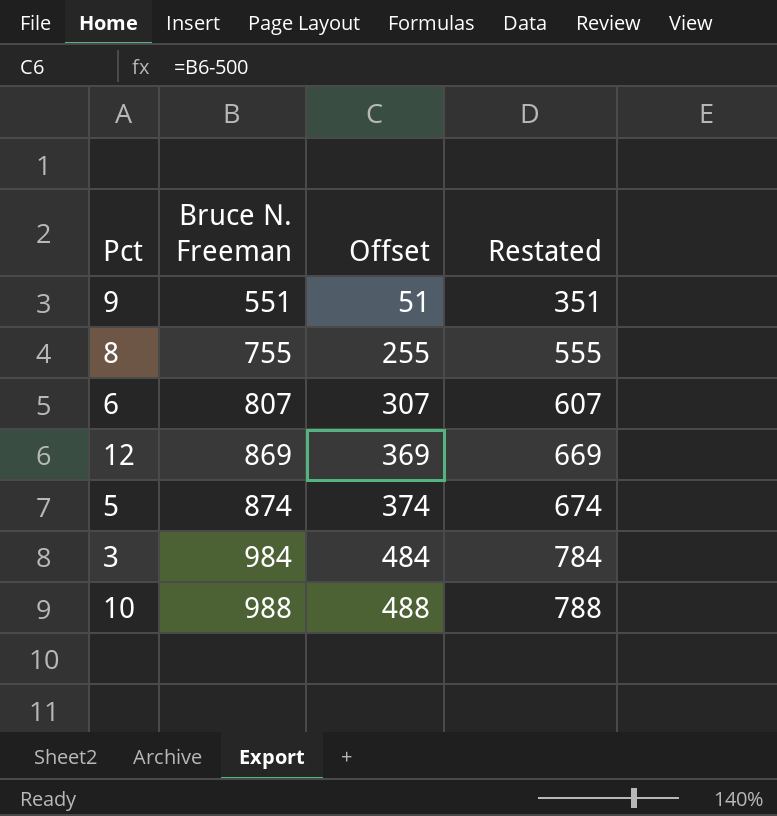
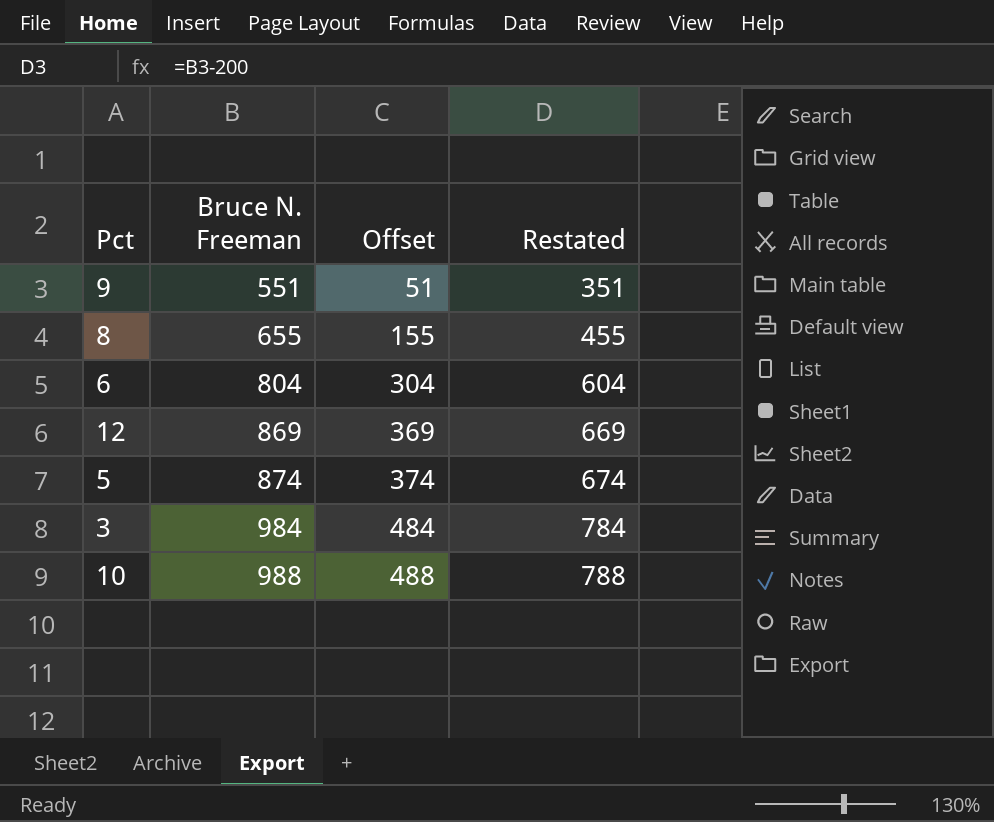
8 | Bruce N. Freeman: 755 -> 655
8 | Offset: 255 -> 155
8 | Restated: 555 -> 455
6 | Bruce N. Freeman: 807 -> 804
6 | Offset: 307 -> 304
6 | Restated: 607 -> 604

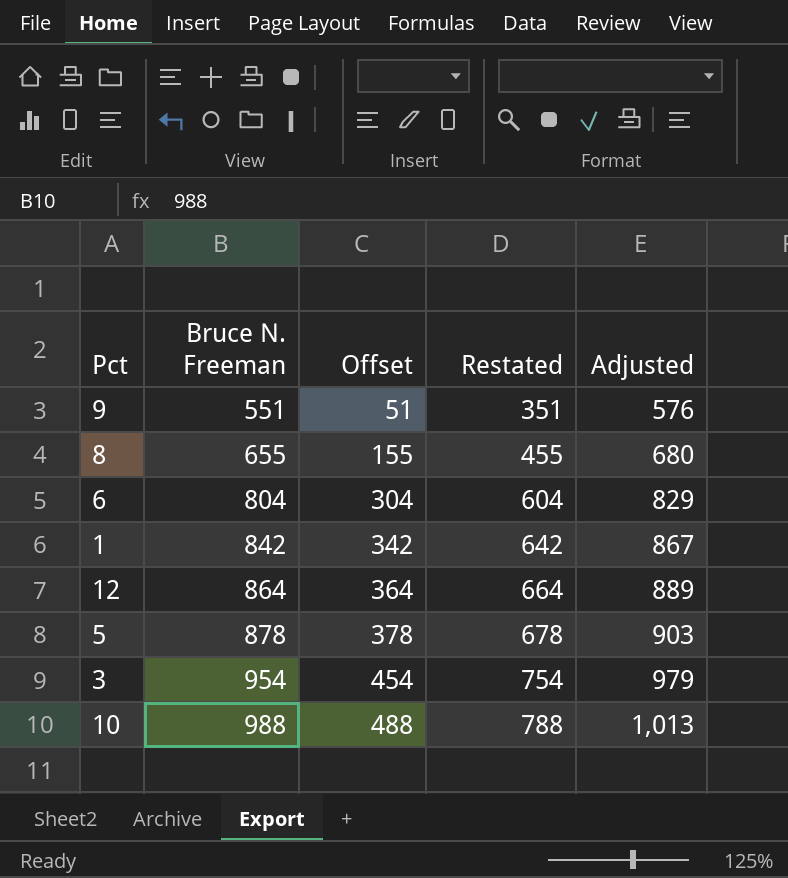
column Adjusted | formula: none -> [Bruce N. Freeman] + 25
row 1: none -> 842 | 342 | 642 | 867
12 | Bruce N. Freeman: 869 -> 864
12 | Offset: 369 -> 364
12 | Restated: 669 -> 664
5 | Bruce N. Freeman: 874 -> 878
5 | Offset: 374 -> 378
5 | Restated: 674 -> 678
3 | Bruce N. Freeman: 984 -> 954
3 | Offset: 484 -> 454
3 | Restated: 784 -> 754

